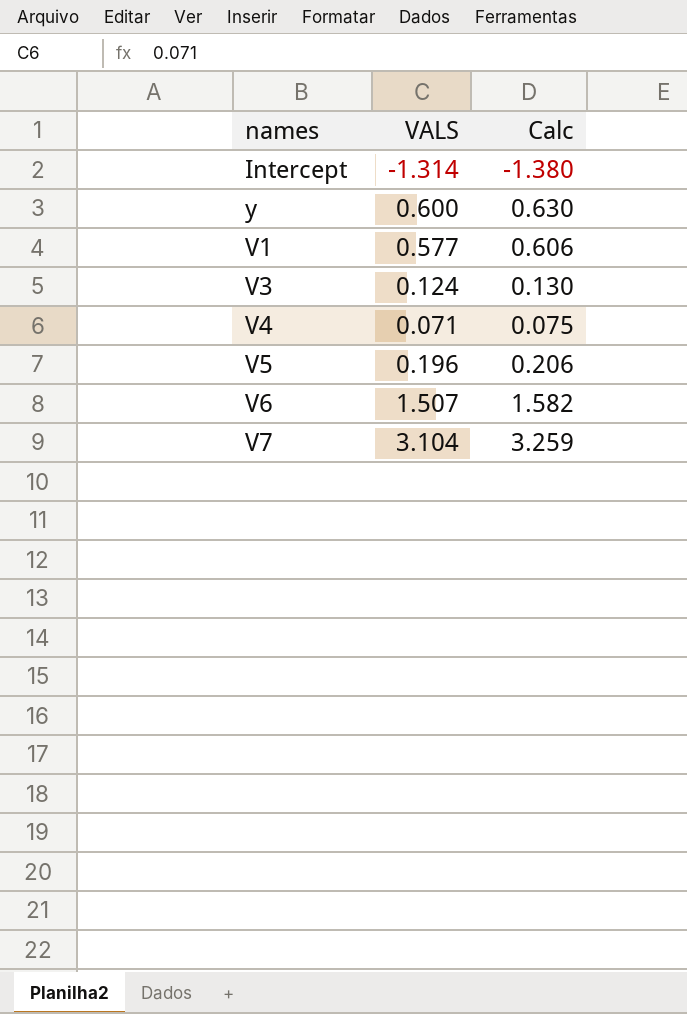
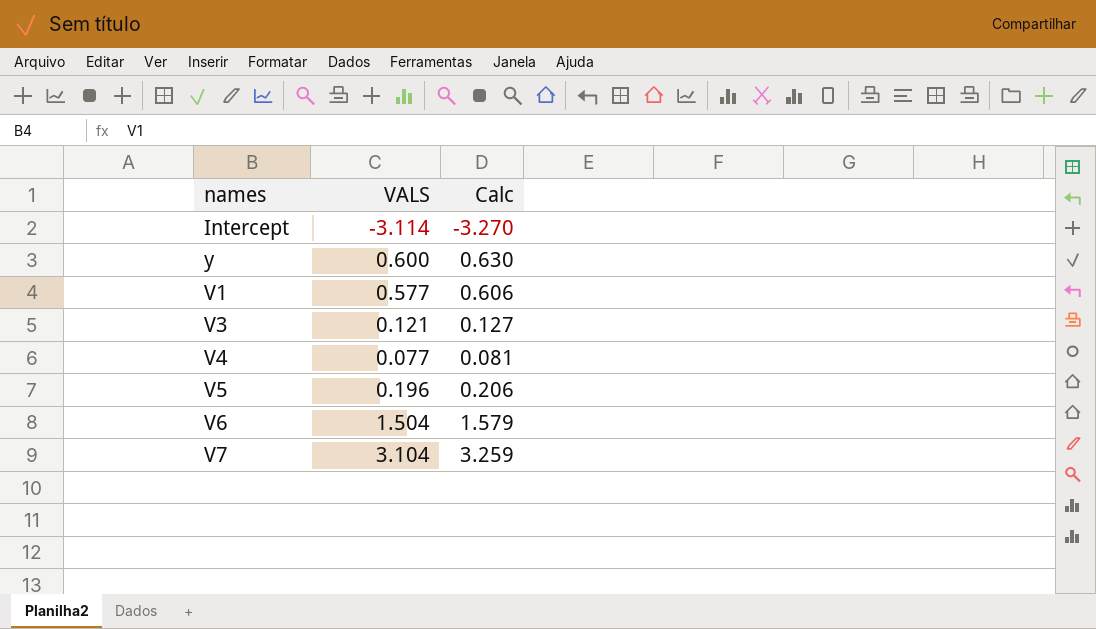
Intercept | VALS: -1.314 -> -3.114
Intercept | Calc: -1.380 -> -3.270
V3 | VALS: 0.124 -> 0.121
V3 | Calc: 0.130 -> 0.127
V4 | VALS: 0.071 -> 0.077
V4 | Calc: 0.075 -> 0.081
V6 | VALS: 1.507 -> 1.504
V6 | Calc: 1.582 -> 1.579

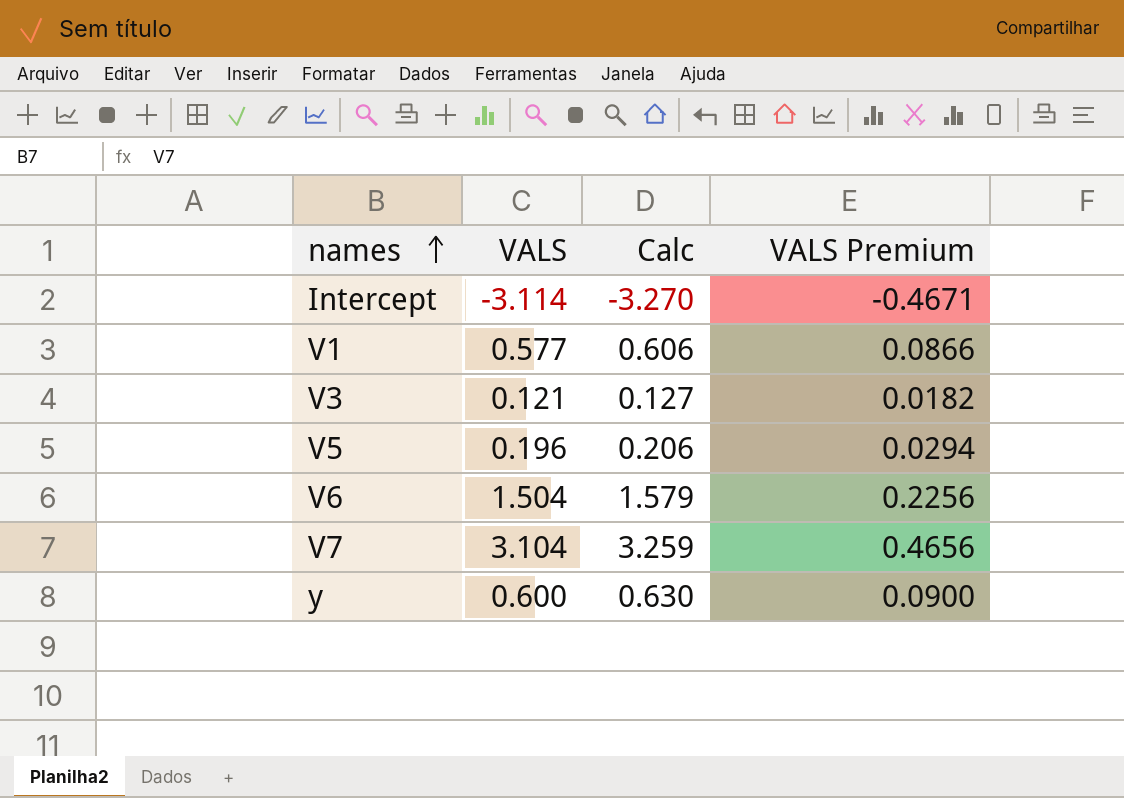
row order: none -> names ascending
column VALS Premium | formula: none -> [VALS] * 0.15
row V4: 0.077 | 0.081 -> none

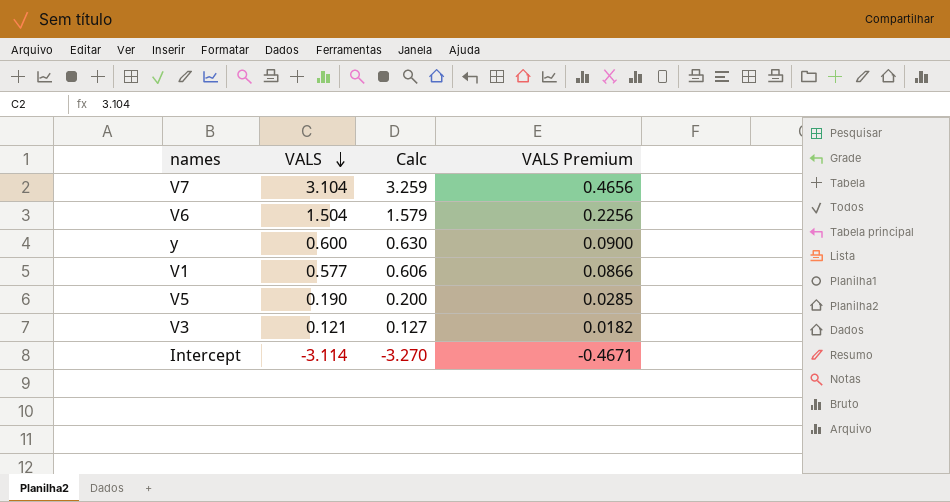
row order: names ascending -> VALS descending
V5 | VALS: 0.196 -> 0.190
V5 | Calc: 0.206 -> 0.200
V5 | VALS Premium: 0.0294 -> 0.0285

